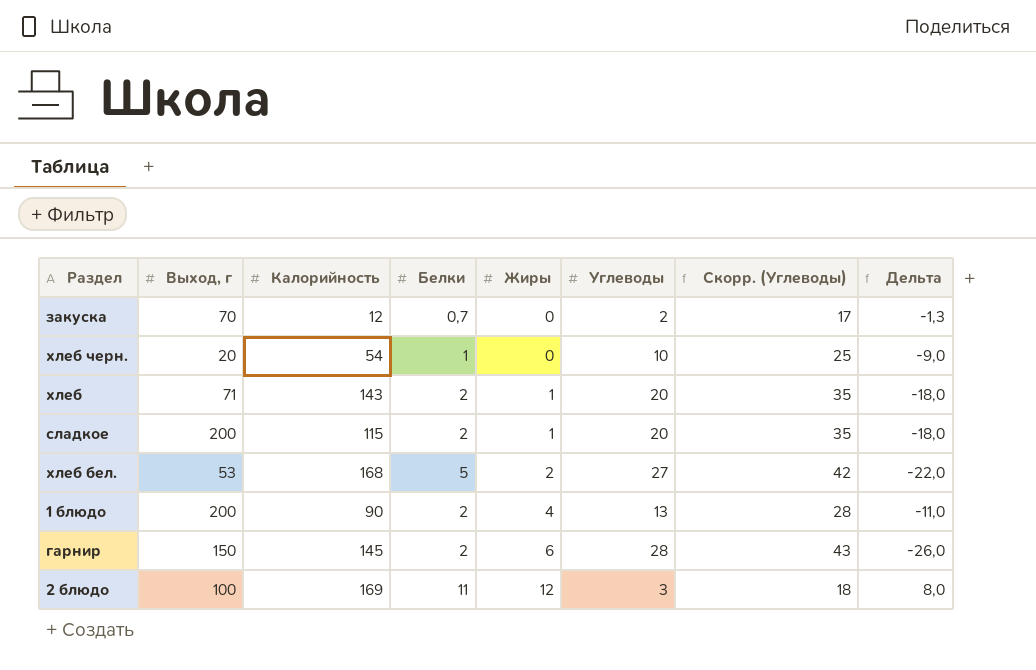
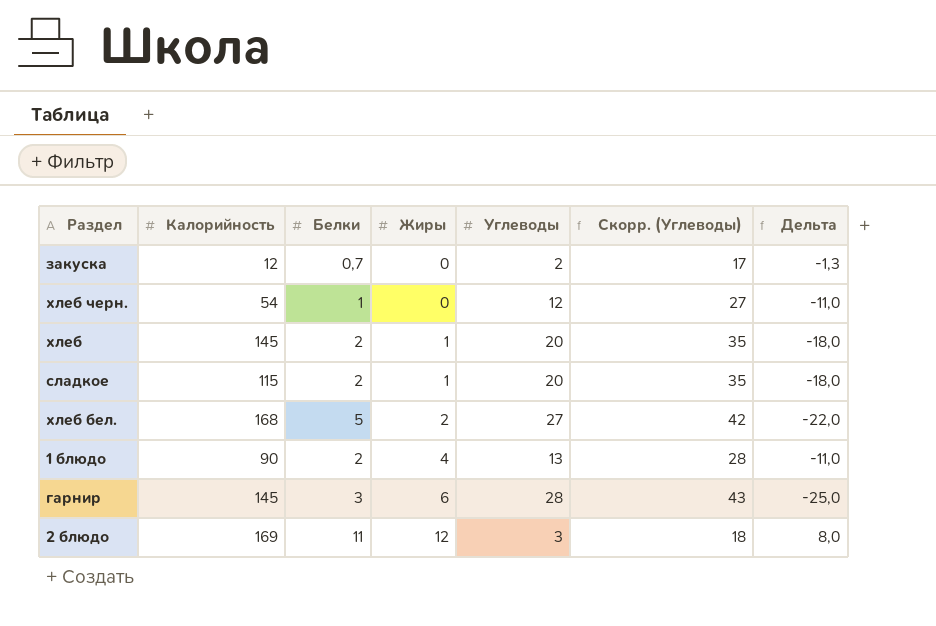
column Выход, г | position: 2 -> none
хлеб черн. | Углеводы: 10 -> 12
хлеб черн. | Скорр. (Углеводы): 25 -> 27
хлеб черн. | Дельта: -9,0 -> -11,0
хлеб | Калорийность: 143 -> 145
гарнир | Белки: 2 -> 3
гарнир | Дельта: -26,0 -> -25,0

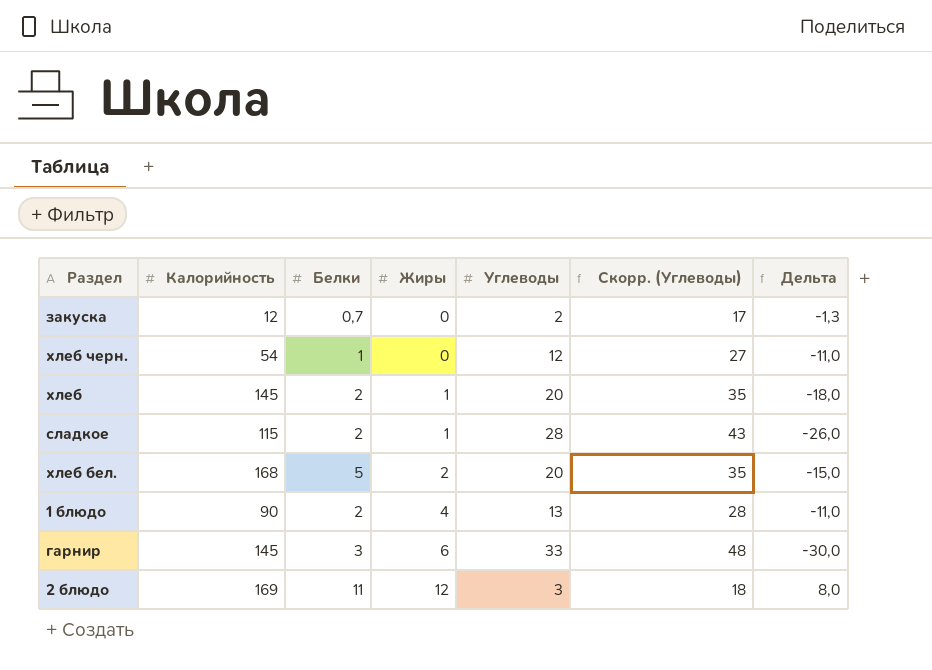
сладкое | Углеводы: 20 -> 28
сладкое | Скорр. (Углеводы): 35 -> 43
сладкое | Дельта: -18,0 -> -26,0
хлеб бел. | Углеводы: 27 -> 20
хлеб бел. | Скорр. (Углеводы): 42 -> 35
хлеб бел. | Дельта: -22,0 -> -15,0
гарнир | Углеводы: 28 -> 33
гарнир | Скорр. (Углеводы): 43 -> 48
гарнир | Дельта: -25,0 -> -30,0

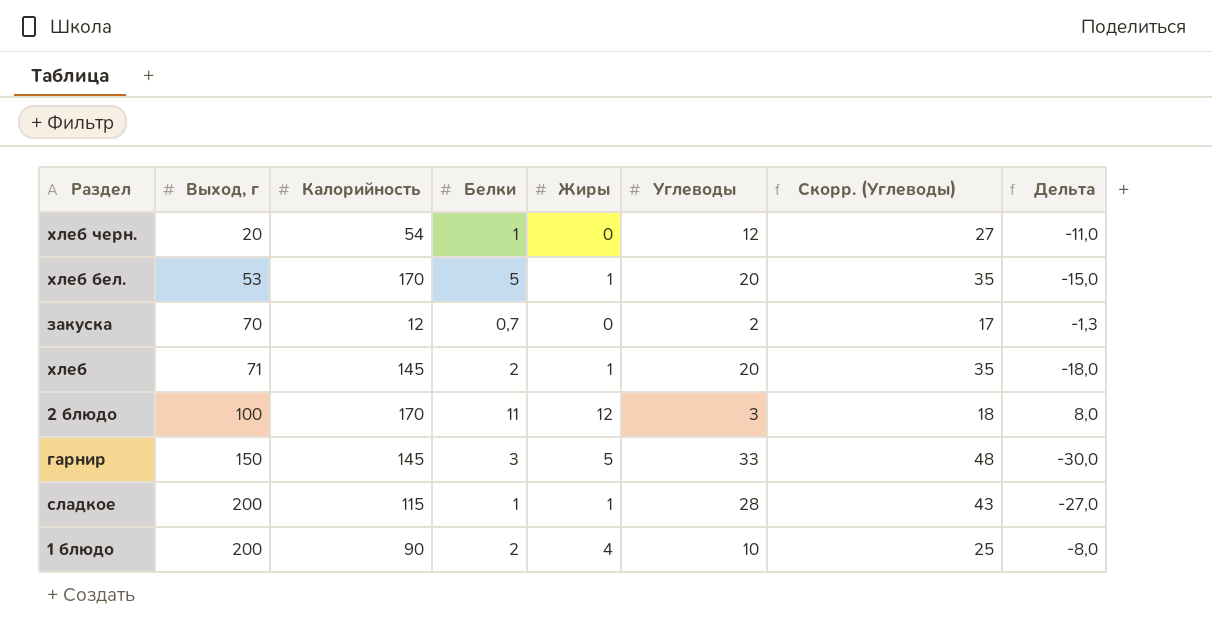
row order: Жиры ascending -> Выход, г ascending
column Выход, г | position: none -> 2
хлеб бел. | Калорийность: 168 -> 170
хлеб бел. | Жиры: 2 -> 1
2 блюдо | Калорийность: 169 -> 170
гарнир | Жиры: 6 -> 5
сладкое | Белки: 2 -> 1
сладкое | Дельта: -26,0 -> -27,0
1 блюдо | Углеводы: 13 -> 10
1 блюдо | Скорр. (Углеводы): 28 -> 25
1 блюдо | Дельта: -11,0 -> -8,0

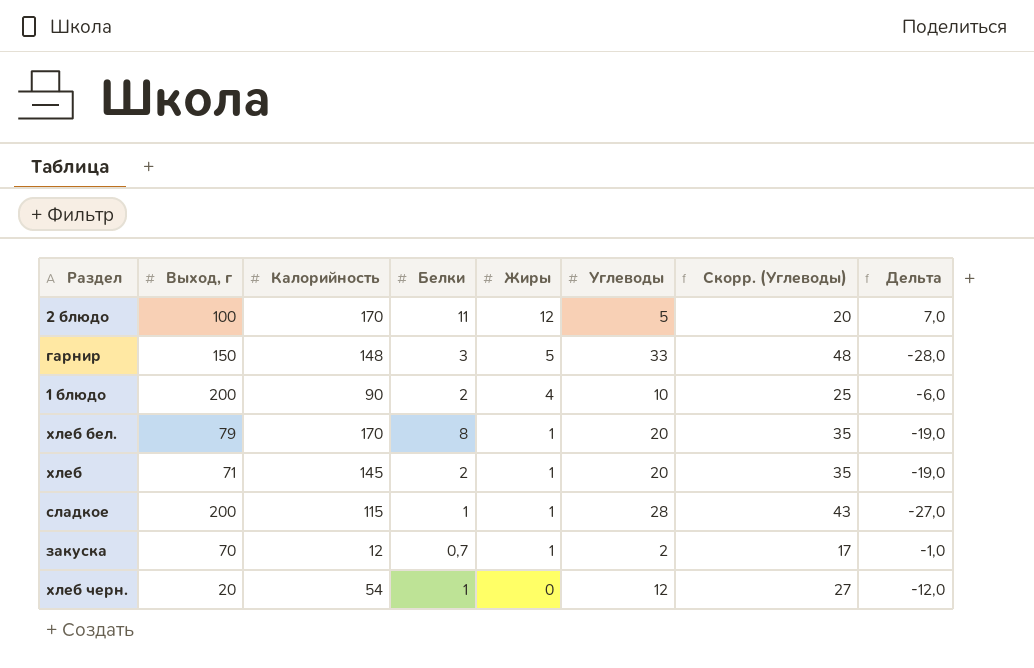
row order: Выход, г ascending -> Жиры descending
column Дельта | formula: [Белки] - [Углеводы] -> [Жиры] - [Углеводы]
2 блюдо | Углеводы: 3 -> 5
2 блюдо | Скорр. (Углеводы): 18 -> 20
гарнир | Калорийность: 145 -> 148
хлеб бел. | Выход, г: 53 -> 79
хлеб бел. | Белки: 5 -> 8
закуска | Жиры: 0 -> 1

